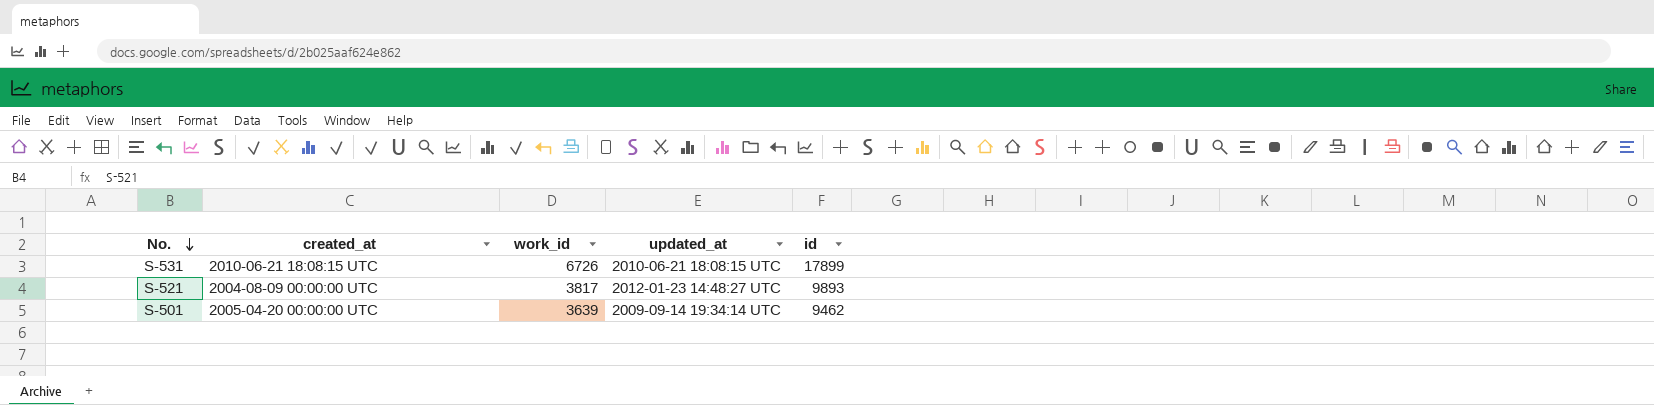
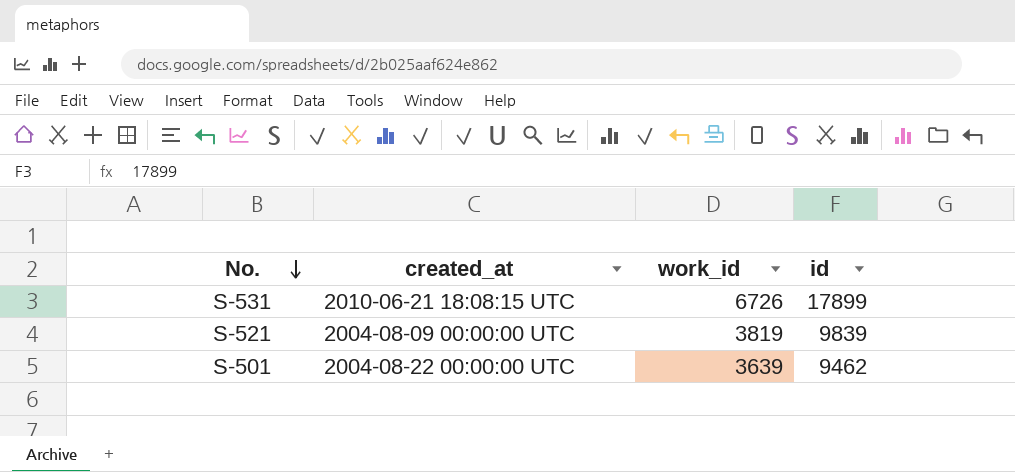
column updated_at | position: 4 -> none
S-521 | work_id: 3817 -> 3819
S-521 | id: 9893 -> 9839
S-501 | created_at: 2005-04-20 00:00:00 UTC -> 2004-08-22 00:00:00 UTC

